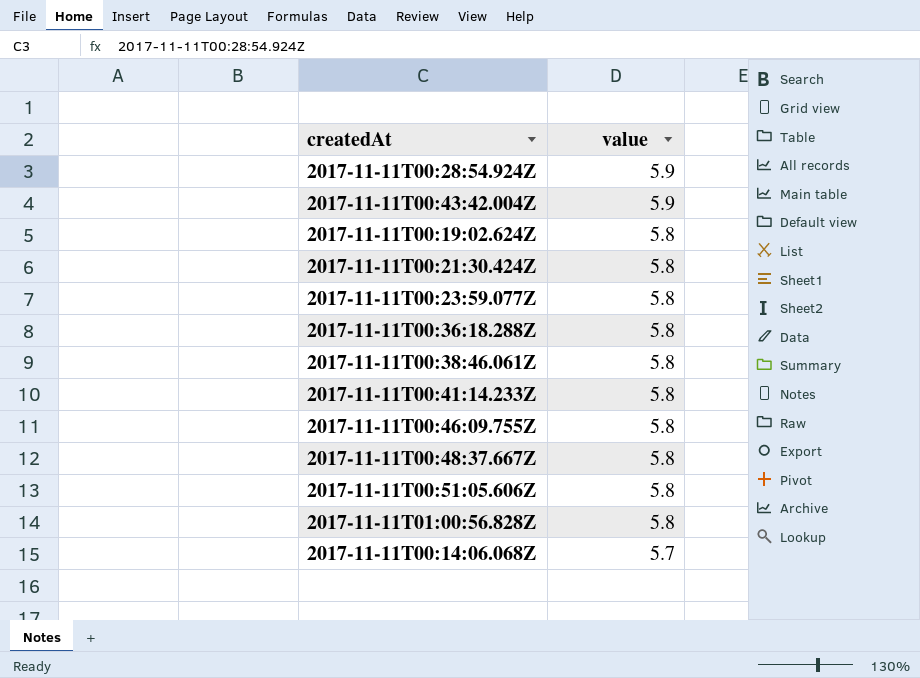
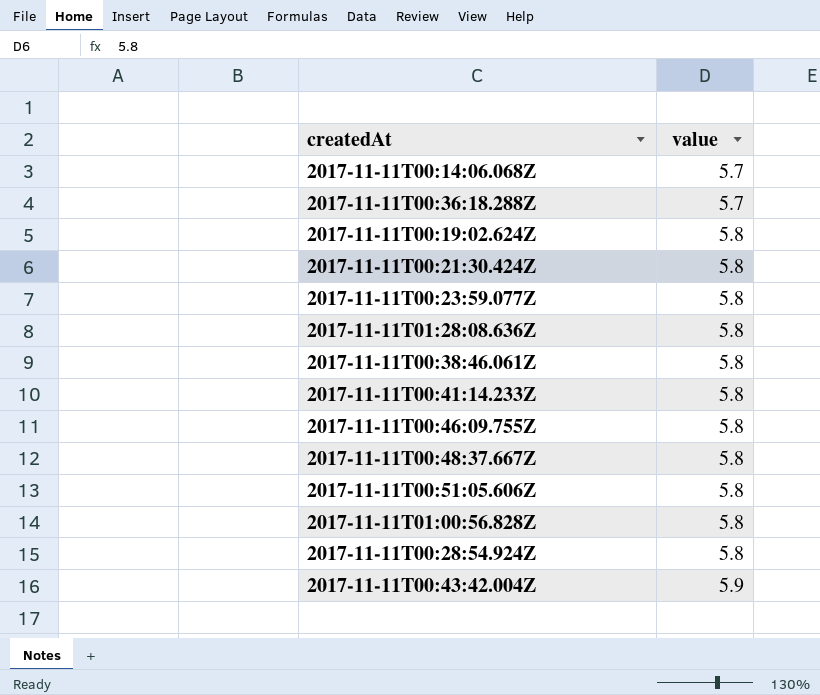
row order: value descending -> value ascending
2017-11-11T00:36:18.288Z | value: 5.8 -> 5.7
row 2017-11-11T01:28:08.636Z: none -> 5.8
2017-11-11T00:28:54.924Z | value: 5.9 -> 5.8

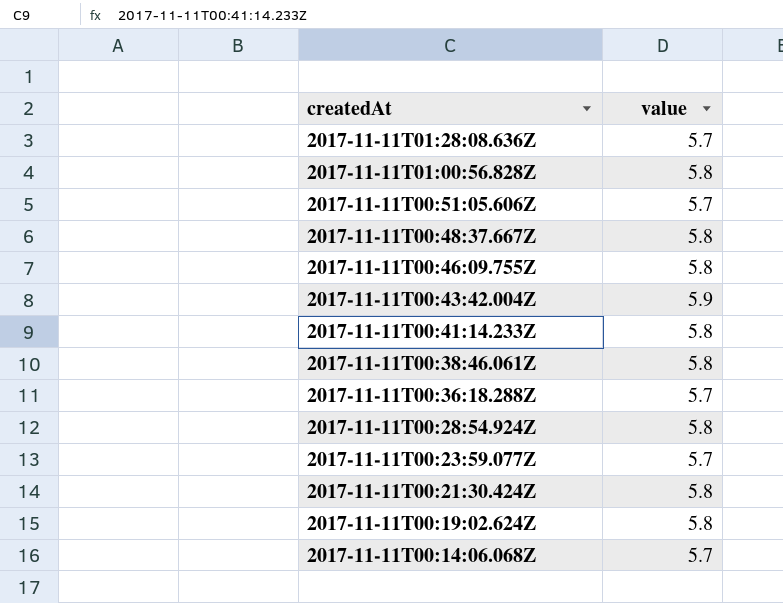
row order: value ascending -> createdAt descending
2017-11-11T01:28:08.636Z | value: 5.8 -> 5.7
2017-11-11T00:51:05.606Z | value: 5.8 -> 5.7
2017-11-11T00:23:59.077Z | value: 5.8 -> 5.7

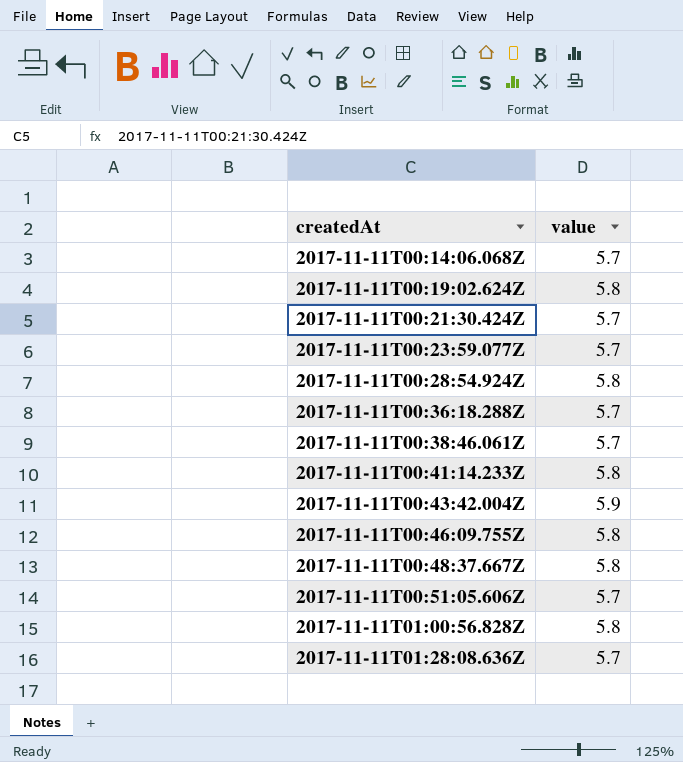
row order: createdAt descending -> createdAt ascending
2017-11-11T00:21:30.424Z | value: 5.8 -> 5.7
2017-11-11T00:38:46.061Z | value: 5.8 -> 5.7

